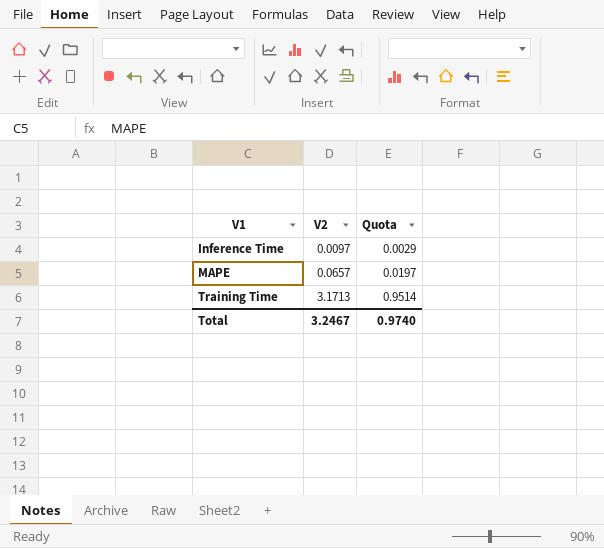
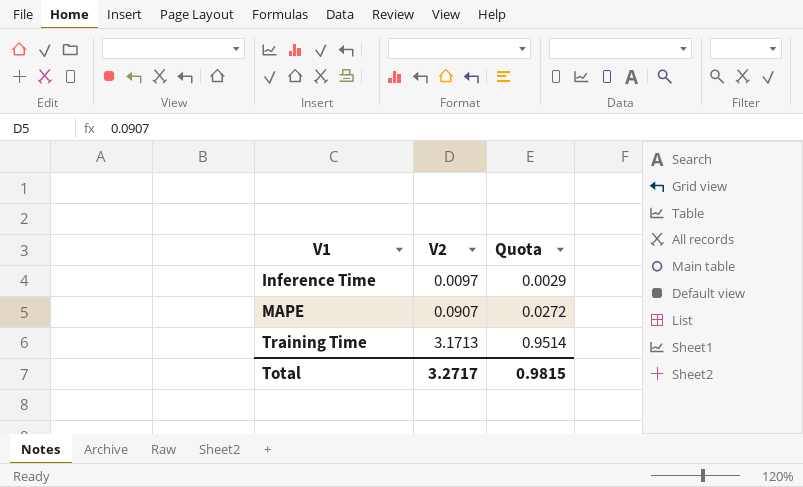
MAPE | V2: 0.0657 -> 0.0907
MAPE | Quota: 0.0197 -> 0.0272
Total | V2: 3.2467 -> 3.2717
Total | Quota: 0.9740 -> 0.9815

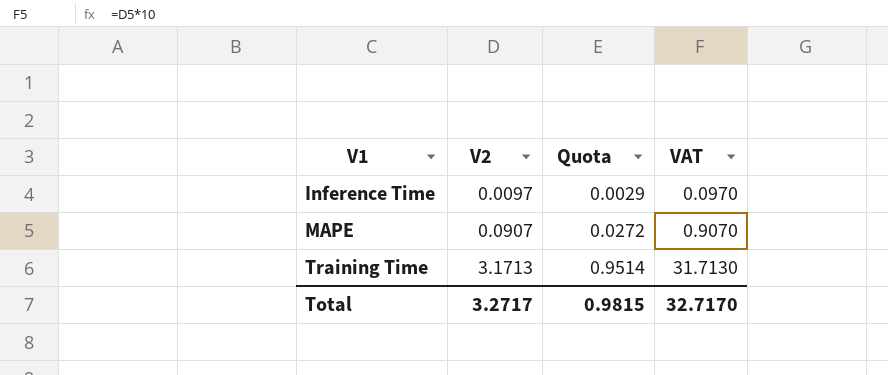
column VAT | formula: none -> [V2] * 10

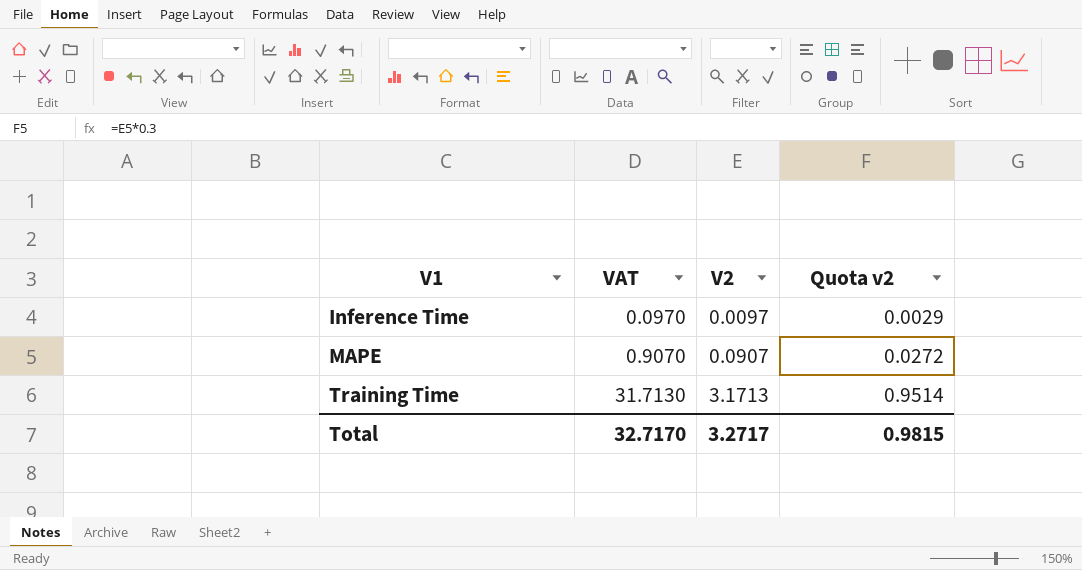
column VAT | position: 4 -> 2
column name: Quota -> Quota v2

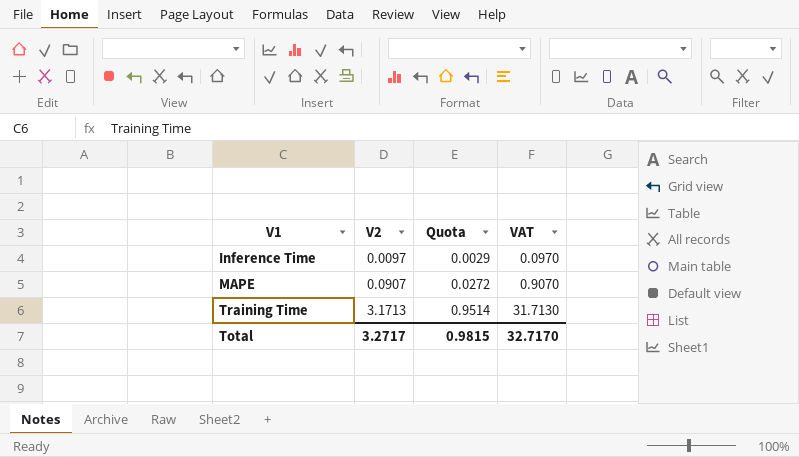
column name: Quota v2 -> Quota
column VAT | position: 2 -> 4

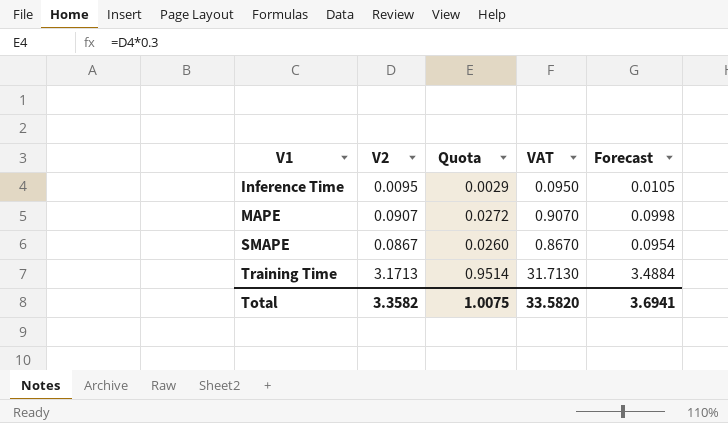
column Forecast | formula: none -> [V2] * 1.1
Inference Time | V2: 0.0097 -> 0.0095
Inference Time | VAT: 0.0970 -> 0.0950
row SMAPE: none -> 0.0867 | 0.0260 | 0.8670 | 0.0954
Total | V2: 3.2717 -> 3.3582
Total | Quota: 0.9815 -> 1.0075
Total | VAT: 32.7170 -> 33.5820

